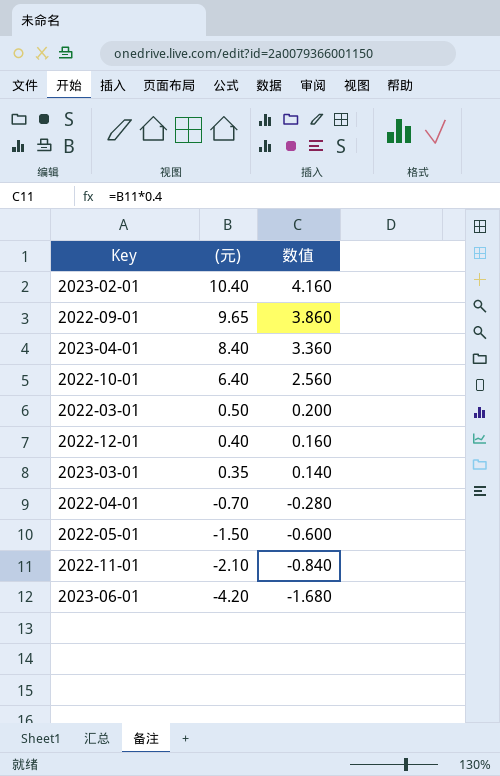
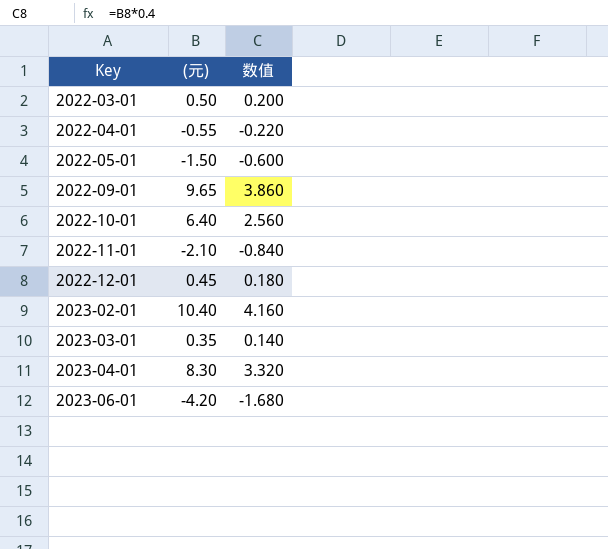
row order: (元) descending -> Key ascending
2022-04-01 | (元): -0.70 -> -0.55
2022-04-01 | 数值: -0.280 -> -0.220
2022-12-01 | (元): 0.40 -> 0.45
2022-12-01 | 数值: 0.160 -> 0.180
2023-04-01 | (元): 8.40 -> 8.30
2023-04-01 | 数值: 3.360 -> 3.320

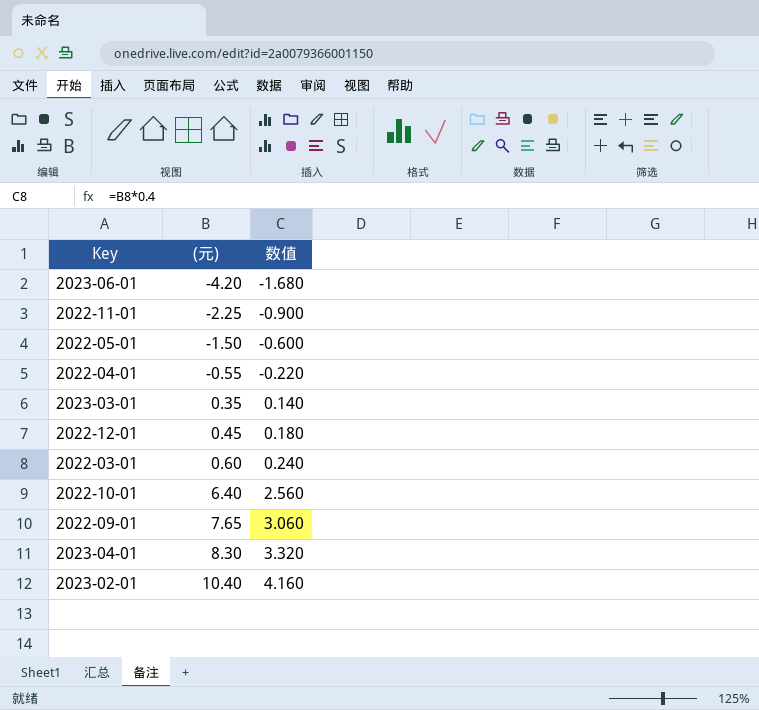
row order: Key ascending -> (元) ascending
2022-11-01 | (元): -2.10 -> -2.25
2022-11-01 | 数值: -0.840 -> -0.900
2022-03-01 | (元): 0.50 -> 0.60
2022-03-01 | 数值: 0.200 -> 0.240
2022-09-01 | (元): 9.65 -> 7.65
2022-09-01 | 数值: 3.860 -> 3.060

